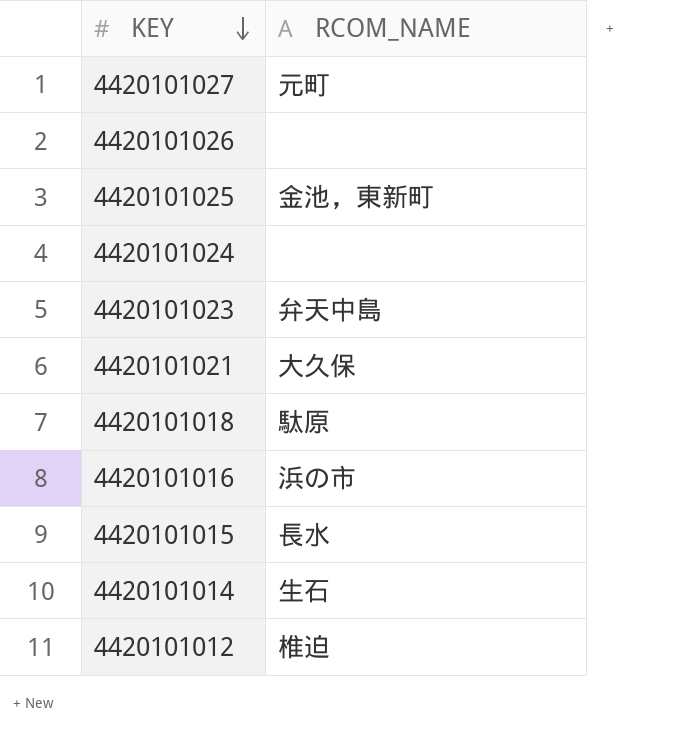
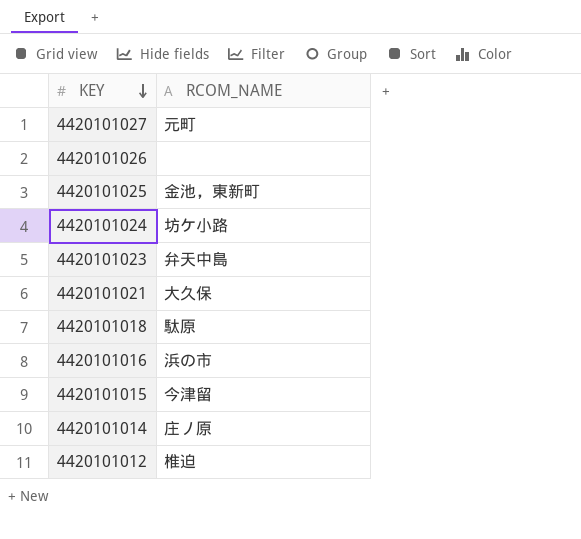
4420101024 | RCOM_NAME: none -> 坊ケ小路
4420101015 | RCOM_NAME: 長水 -> 今津留
4420101014 | RCOM_NAME: 生石 -> 庄ノ原

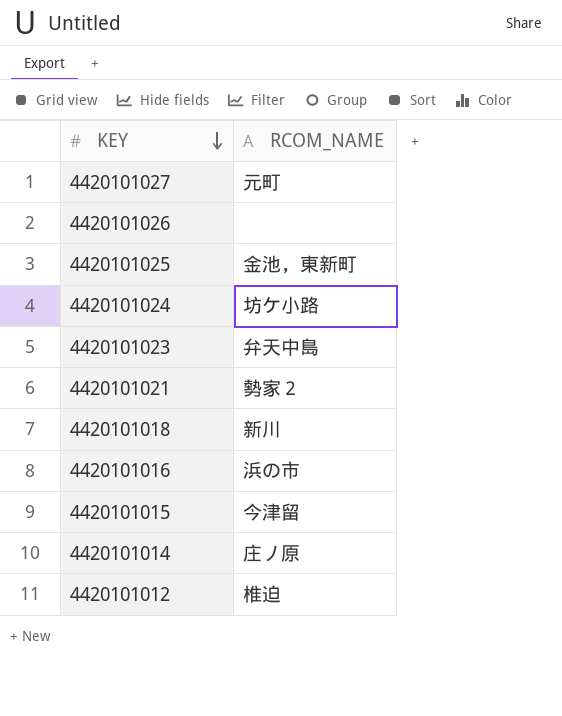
4420101021 | RCOM_NAME: 大久保 -> 勢家２
4420101018 | RCOM_NAME: 駄原 -> 新川

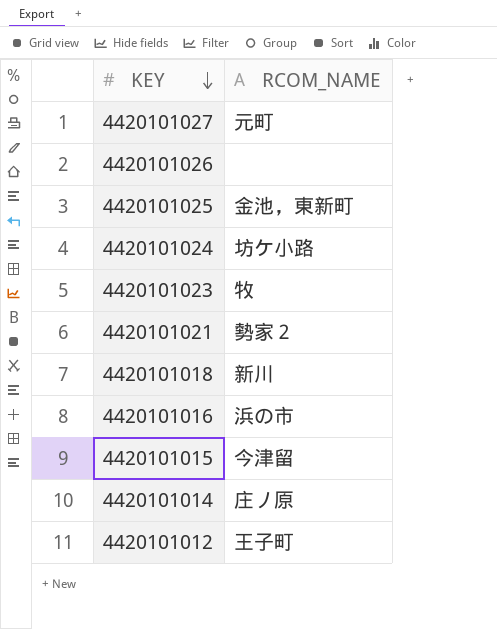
4420101023 | RCOM_NAME: 弁天中島 -> 牧
4420101012 | RCOM_NAME: 椎迫 -> 王子町

